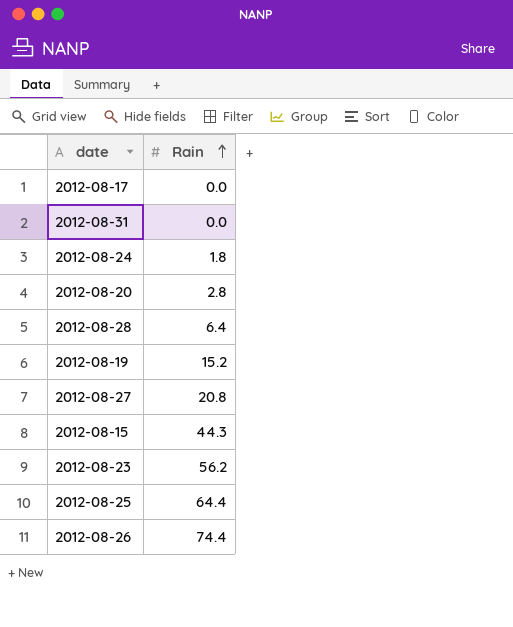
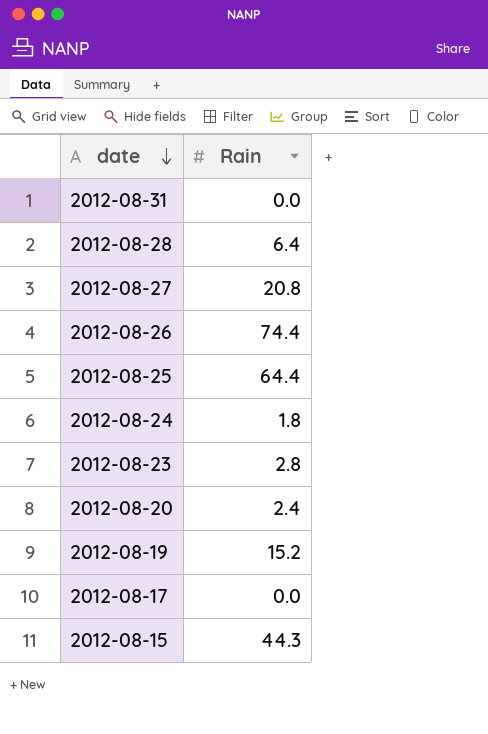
row order: Rain ascending -> date descending
2012-08-23 | Rain: 56.2 -> 2.8
2012-08-20 | Rain: 2.8 -> 2.4

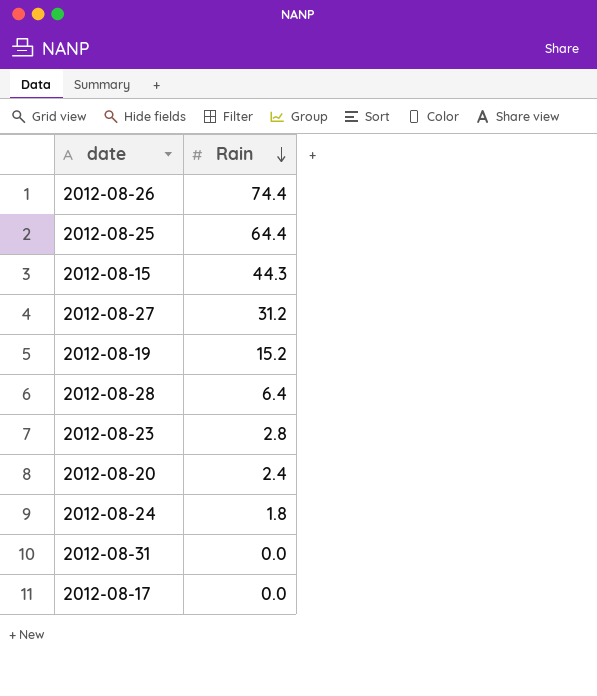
row order: date descending -> Rain descending
2012-08-27 | Rain: 20.8 -> 31.2

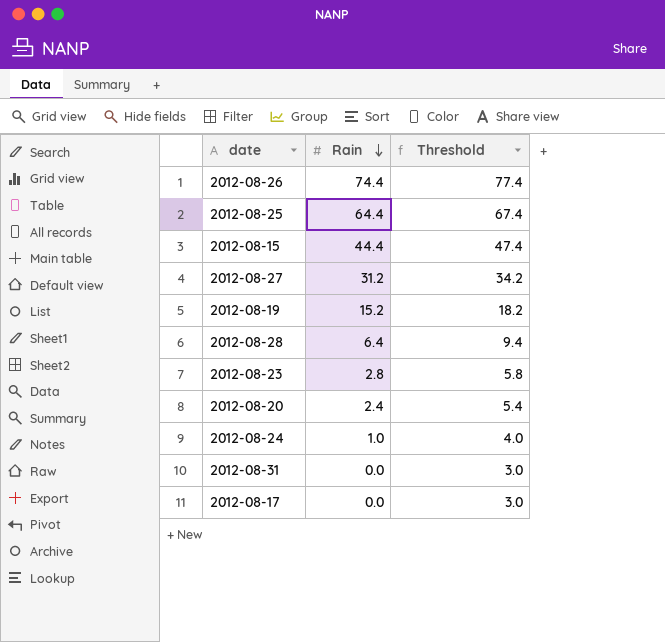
column Threshold | formula: none -> [Rain] + 3
2012-08-15 | Rain: 44.3 -> 44.4
2012-08-24 | Rain: 1.8 -> 1.0

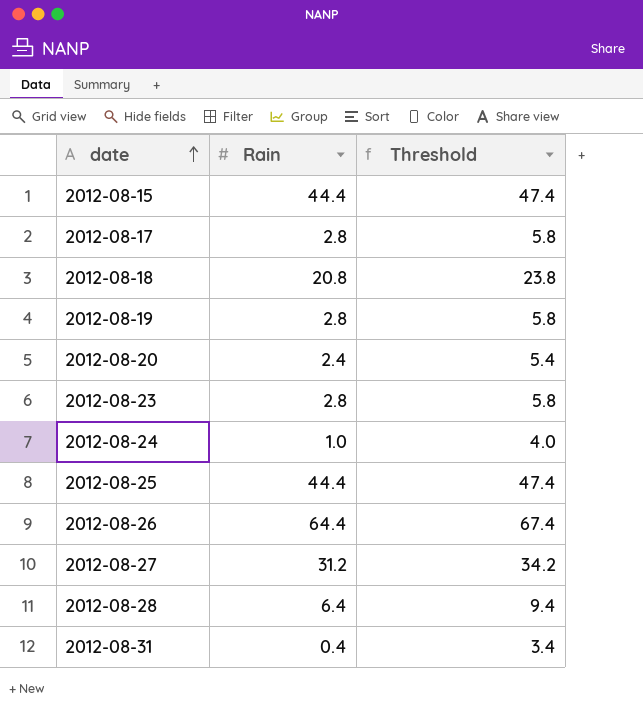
row order: Rain descending -> date ascending
2012-08-17 | Rain: 0.0 -> 2.8
2012-08-17 | Threshold: 3.0 -> 5.8
row 2012-08-18: none -> 20.8 | 23.8
2012-08-19 | Rain: 15.2 -> 2.8
2012-08-19 | Threshold: 18.2 -> 5.8
2012-08-25 | Rain: 64.4 -> 44.4
2012-08-25 | Threshold: 67.4 -> 47.4
2012-08-26 | Rain: 74.4 -> 64.4
2012-08-26 | Threshold: 77.4 -> 67.4
2012-08-31 | Rain: 0.0 -> 0.4
2012-08-31 | Threshold: 3.0 -> 3.4

